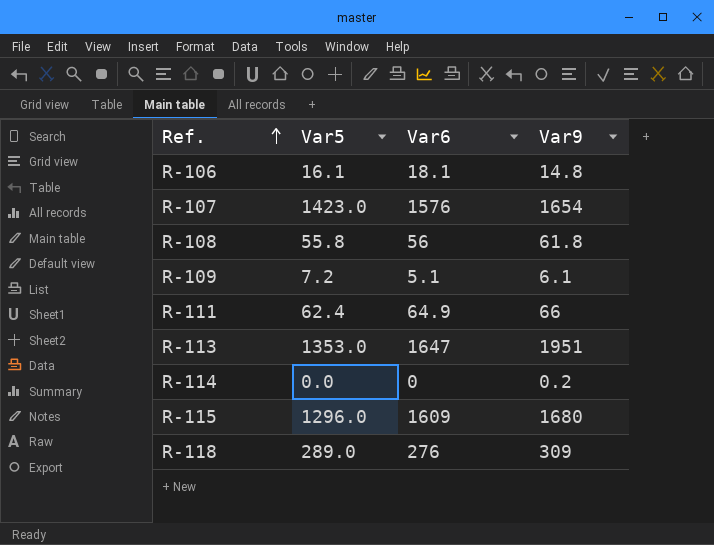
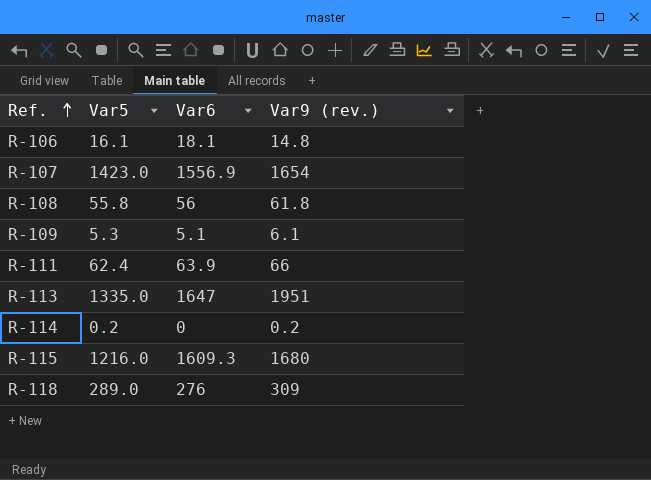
column name: Var9 -> Var9 (rev.)
R-107 | Var6: 1576 -> 1556.9
R-109 | Var5: 7.2 -> 5.3
R-111 | Var6: 64.9 -> 63.9
R-113 | Var5: 1353.0 -> 1335.0
R-114 | Var5: 0.0 -> 0.2
R-115 | Var5: 1296.0 -> 1216.0
R-115 | Var6: 1609 -> 1609.3

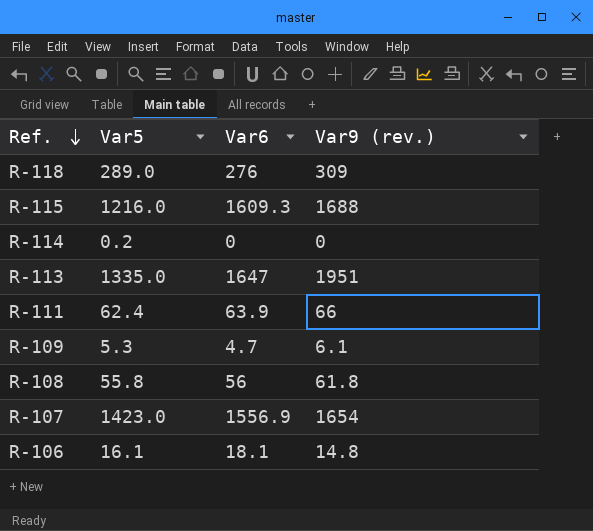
row order: Ref. ascending -> Ref. descending
R-115 | Var9 (rev.): 1680 -> 1688
R-114 | Var9 (rev.): 0.2 -> 0
R-109 | Var6: 5.1 -> 4.7

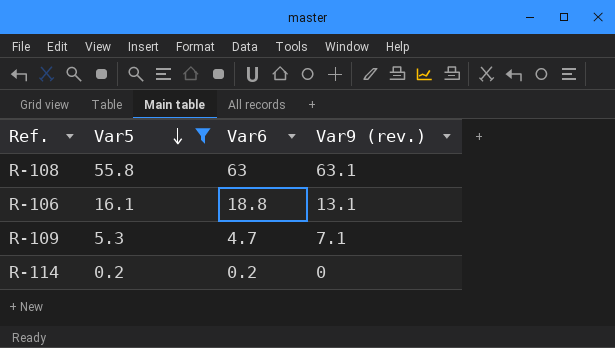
filter: none -> Var5 <= 55.8
row order: Ref. descending -> Var5 descending
R-108 | Var6: 56 -> 63
R-108 | Var9 (rev.): 61.8 -> 63.1
R-106 | Var6: 18.1 -> 18.8
R-106 | Var9 (rev.): 14.8 -> 13.1
R-109 | Var9 (rev.): 6.1 -> 7.1
R-114 | Var6: 0 -> 0.2

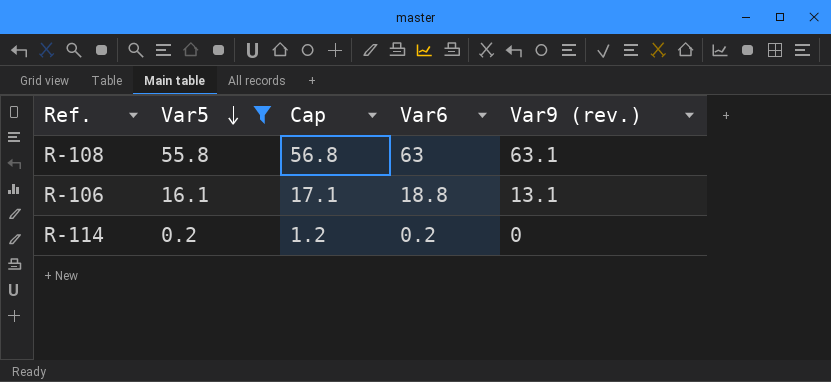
column Cap | formula: none -> [Var5] + 1
row R-109: 5.3 | 4.7 | 7.1 -> none

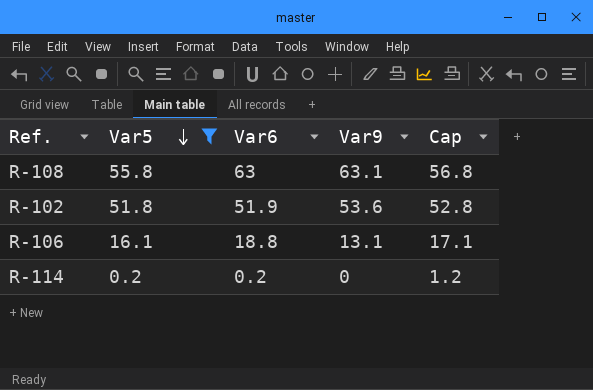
column name: Var9 (rev.) -> Var9
column Cap | position: 3 -> 5
row R-102: none -> 51.8 | 51.9 | 53.6 | 52.8

